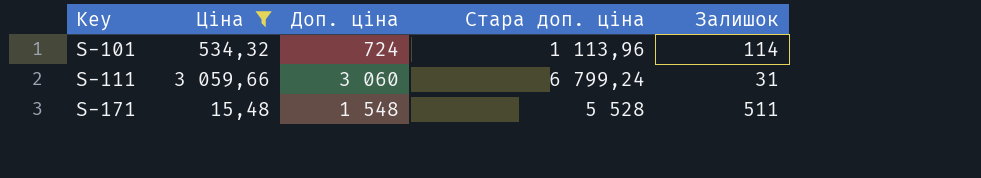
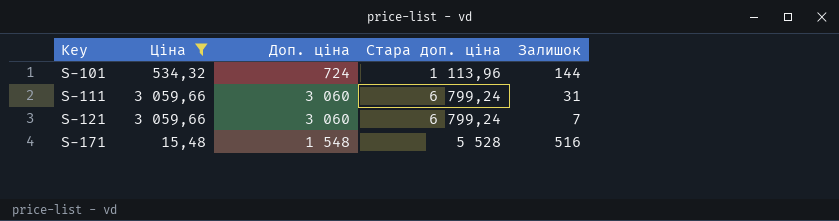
S-101 | Залишок: 114 -> 144
row S-121: none -> 3 059,66 | 3 060 | 6 799,24 | 7
S-171 | Залишок: 511 -> 516

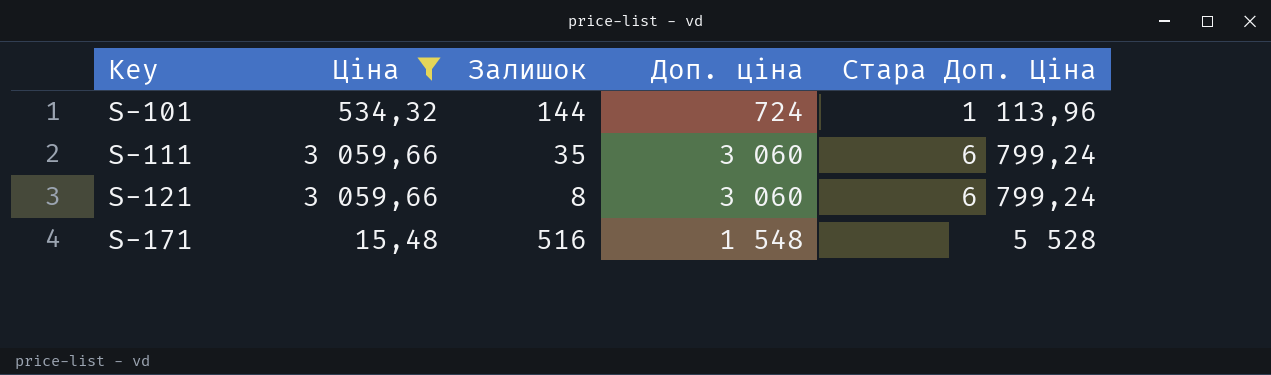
column Залишок | position: 5 -> 3
column name: Стара доп. ціна -> Стара Доп. Ціна
S-111 | Залишок: 31 -> 35
S-121 | Залишок: 7 -> 8

